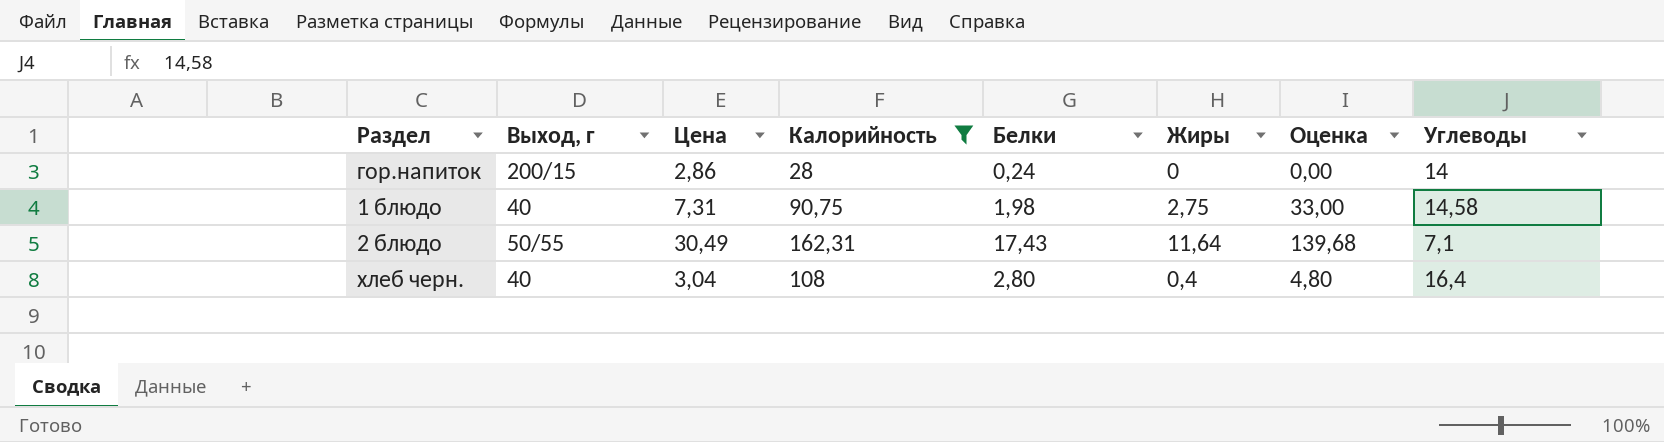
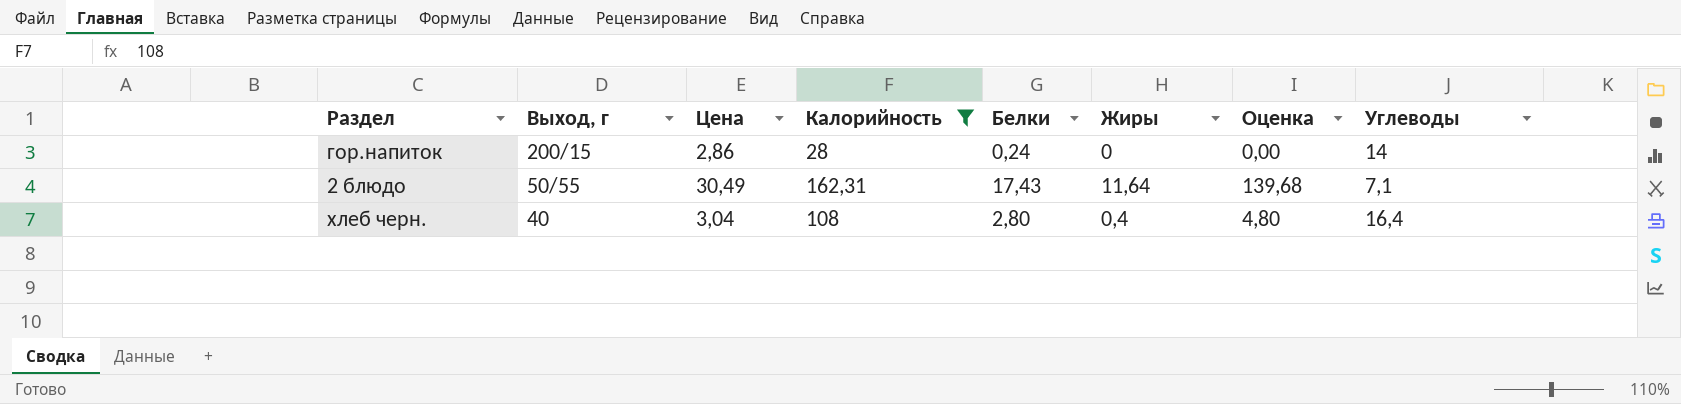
row 1 блюдо: 40 | 7,31 | 90,75 | 1,98 | 2,75 | 33,00 | 14,58 -> none

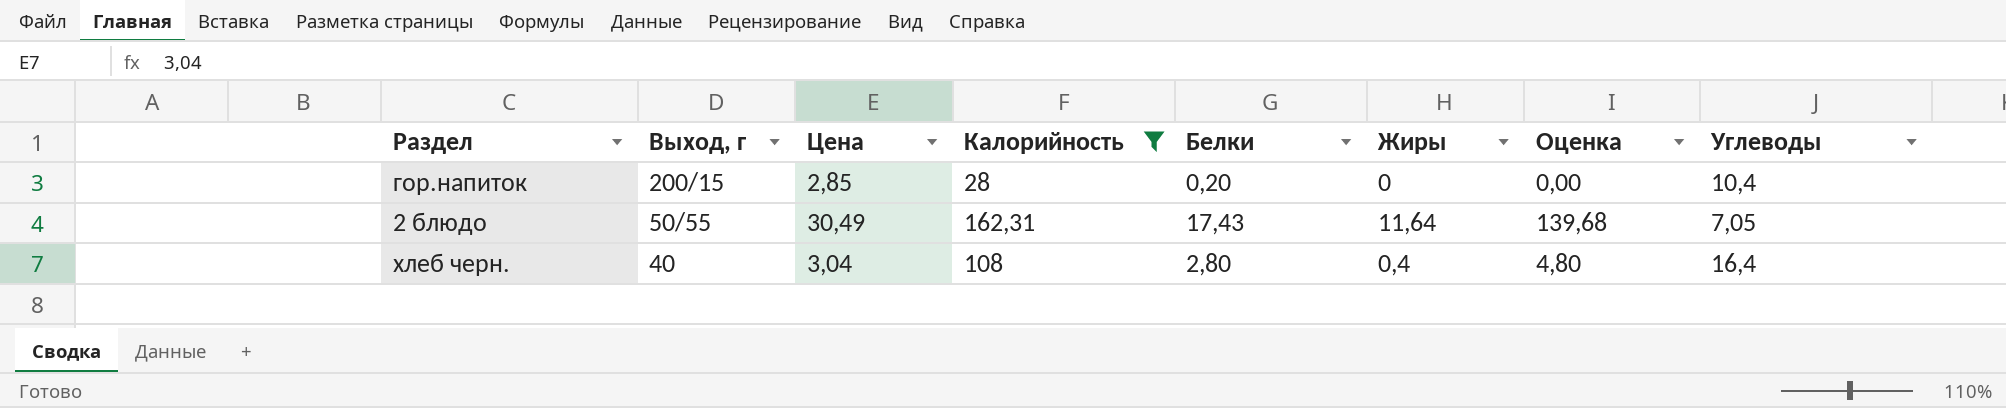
гор.напиток | Цена: 2,86 -> 2,85
гор.напиток | Белки: 0,24 -> 0,20
гор.напиток | Углеводы: 14 -> 10,4
2 блюдо | Углеводы: 7,1 -> 7,05

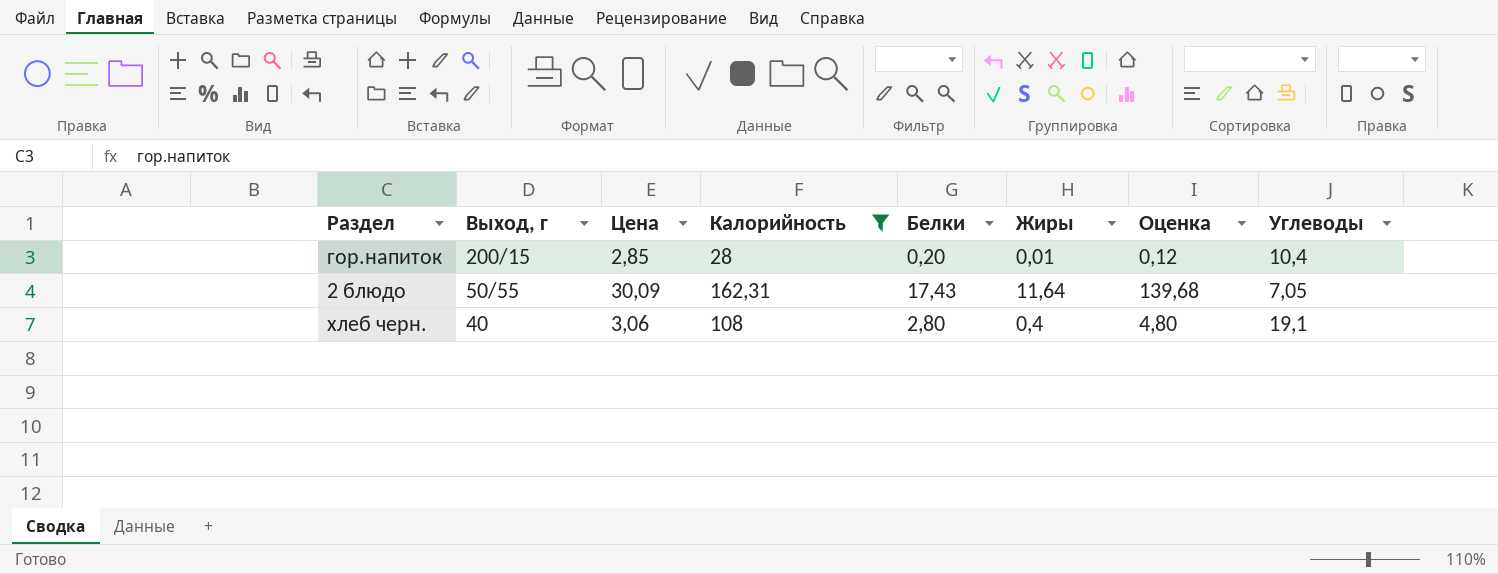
гор.напиток | Жиры: 0 -> 0,01
гор.напиток | Оценка: 0,00 -> 0,12
2 блюдо | Цена: 30,49 -> 30,09
хлеб черн. | Цена: 3,04 -> 3,06
хлеб черн. | Углеводы: 16,4 -> 19,1

